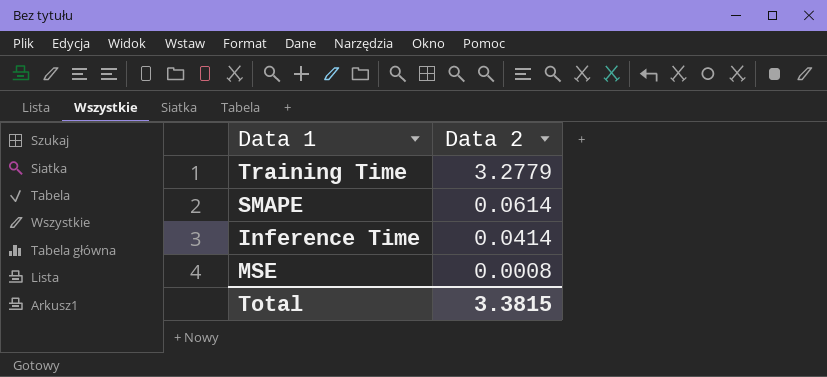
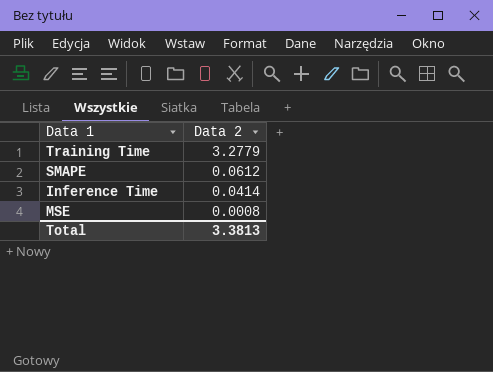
SMAPE | Data 2: 0.0614 -> 0.0612
Total | Data 2: 3.3815 -> 3.3813

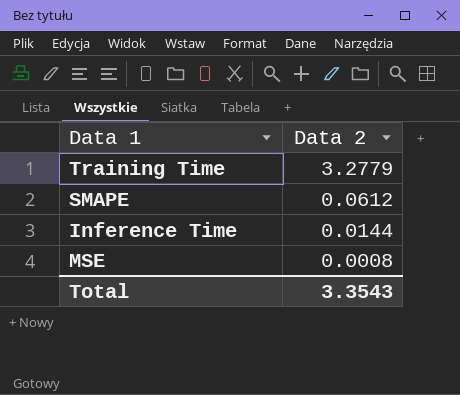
Inference Time | Data 2: 0.0414 -> 0.0144
Total | Data 2: 3.3813 -> 3.3543

